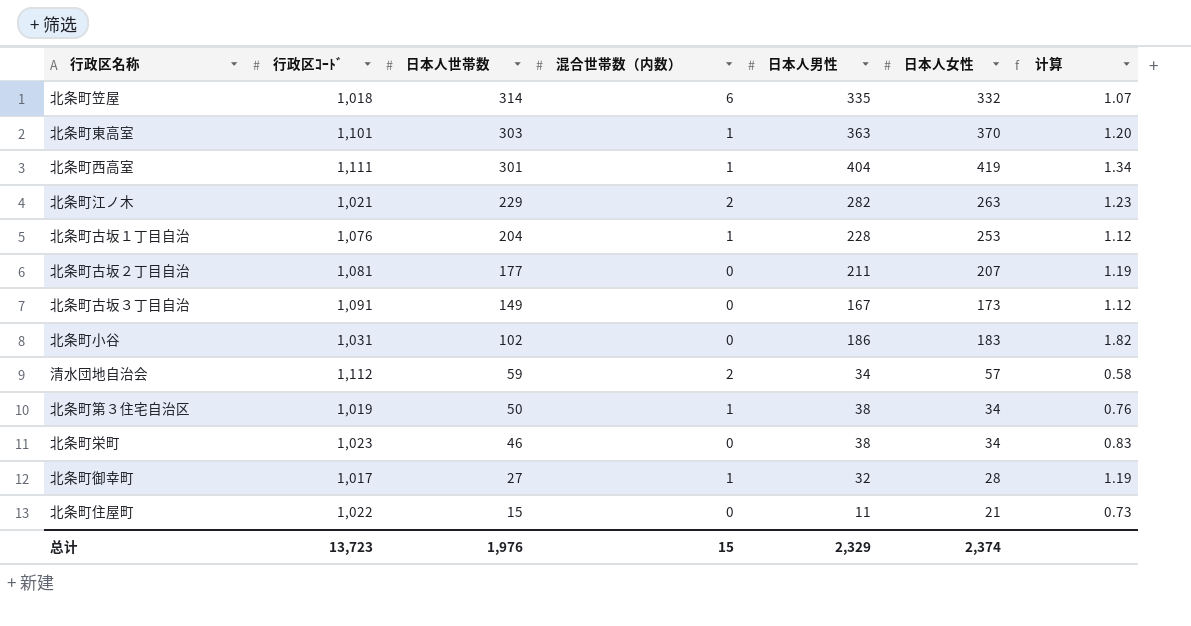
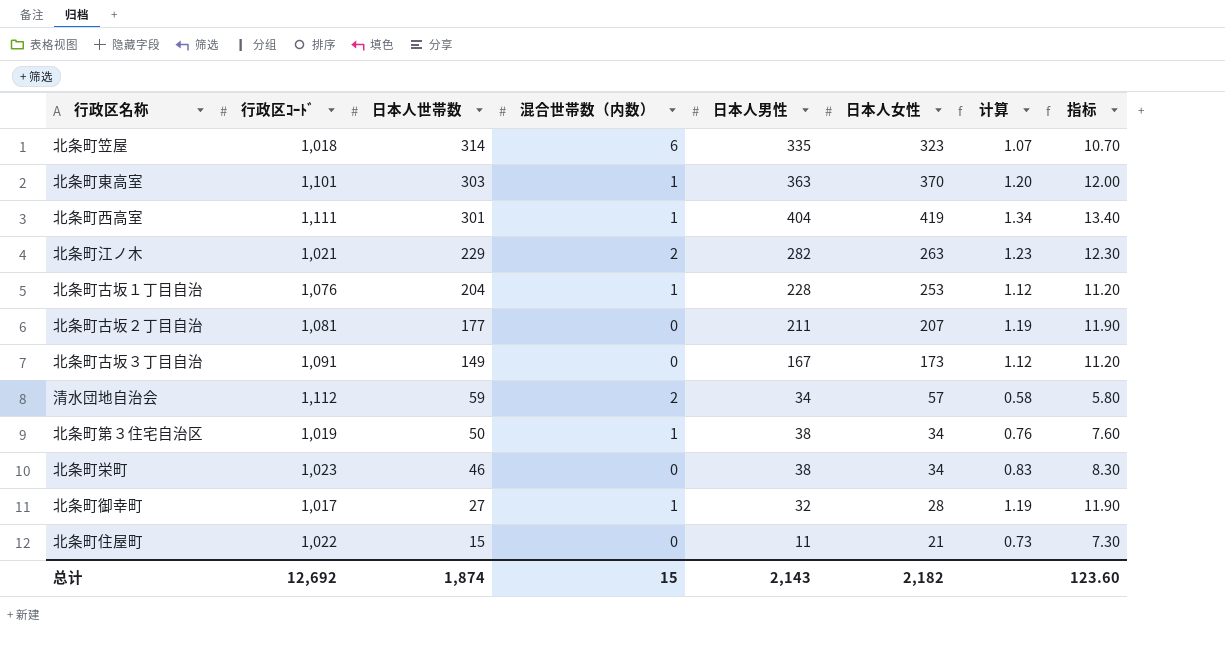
column 指标 | formula: none -> [计算] * 10
row 北条町小谷: 1,031 | 102 | 0 | 186 | 183 | 1.82 -> none
北条町笠屋 | 日本人女性: 332 -> 323
总计 | 行政区ｺｰﾄﾞ: 13,723 -> 12,692
总计 | 日本人世帯数: 1,976 -> 1,874
总计 | 日本人男性: 2,329 -> 2,143
总计 | 日本人女性: 2,374 -> 2,182

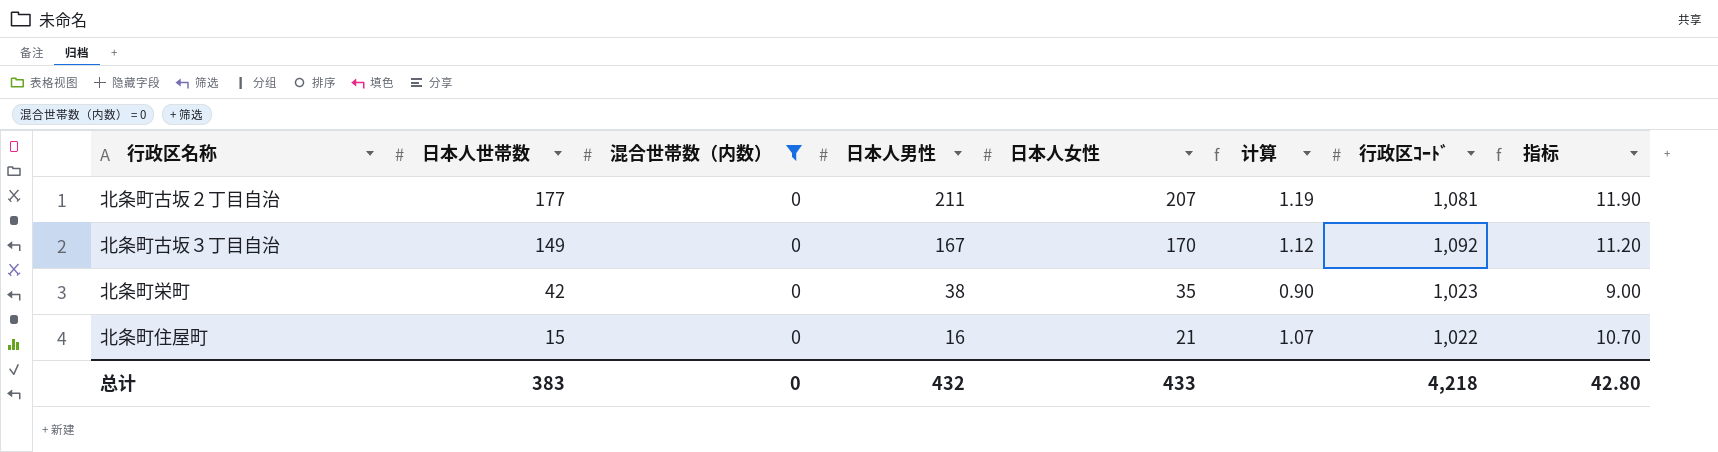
filter: none -> 混合世帯数（内数） = 0
column 行政区ｺｰﾄﾞ | position: 2 -> 7
北条町古坂３丁目自治 | 日本人女性: 173 -> 170
北条町古坂３丁目自治 | 行政区ｺｰﾄﾞ: 1,091 -> 1,092
北条町栄町 | 日本人世帯数: 46 -> 42
北条町栄町 | 日本人女性: 34 -> 35
北条町栄町 | 计算: 0.83 -> 0.90
北条町栄町 | 指标: 8.30 -> 9.00
北条町住屋町 | 日本人男性: 11 -> 16
北条町住屋町 | 计算: 0.73 -> 1.07
北条町住屋町 | 指标: 7.30 -> 10.70
总计 | 日本人世帯数: 1,874 -> 383
总计 | 混合世帯数（内数）: 15 -> 0
总计 | 日本人男性: 2,143 -> 432
总计 | 日本人女性: 2,182 -> 433
总计 | 行政区ｺｰﾄﾞ: 12,692 -> 4,218
总计 | 指标: 123.60 -> 42.80

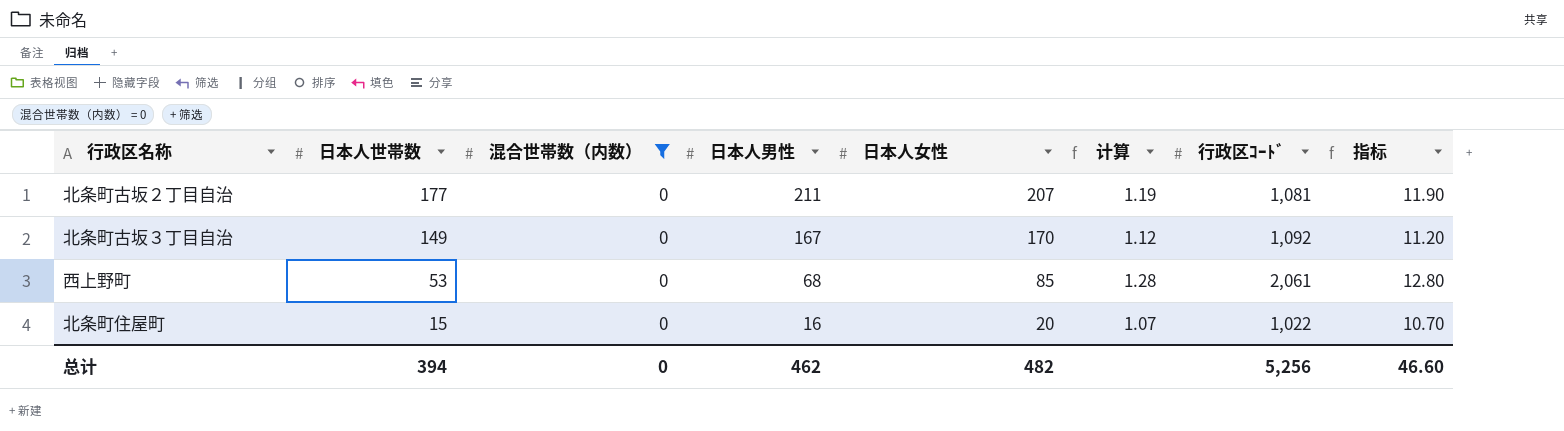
row 北条町栄町: 42 | 0 | 38 | 35 | 0.90 | 1,023 | 9.00 -> none
row 西上野町: none -> 53 | 0 | 68 | 85 | 1.28 | 2,061 | 12.80
北条町住屋町 | 日本人女性: 21 -> 20
总计 | 日本人世帯数: 383 -> 394
总计 | 日本人男性: 432 -> 462
总计 | 日本人女性: 433 -> 482
总计 | 行政区ｺｰﾄﾞ: 4,218 -> 5,256
总计 | 指标: 42.80 -> 46.60

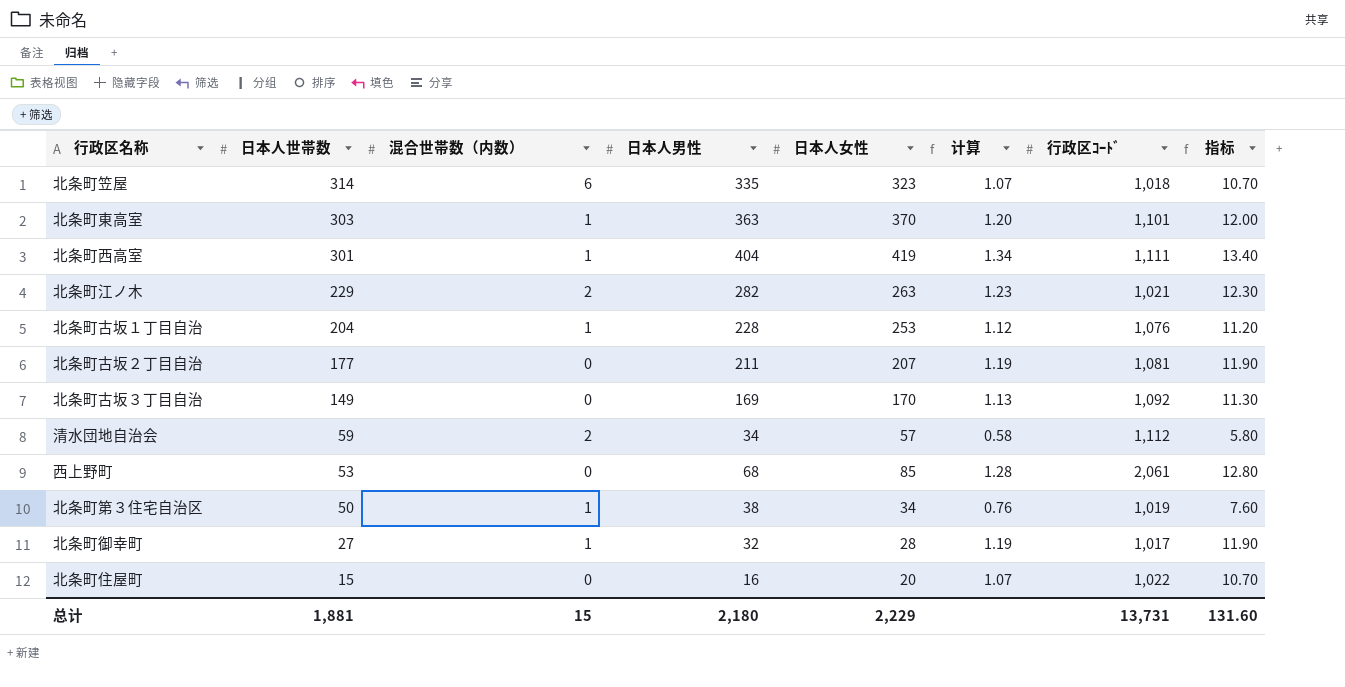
filter: 混合世帯数（内数） = 0 -> none
北条町古坂３丁目自治 | 日本人男性: 167 -> 169
北条町古坂３丁目自治 | 计算: 1.12 -> 1.13
北条町古坂３丁目自治 | 指标: 11.20 -> 11.30
总计 | 日本人世帯数: 394 -> 1,881
总计 | 混合世帯数（内数）: 0 -> 15
总计 | 日本人男性: 462 -> 2,180
总计 | 日本人女性: 482 -> 2,229
总计 | 行政区ｺｰﾄﾞ: 5,256 -> 13,731
总计 | 指标: 46.60 -> 131.60

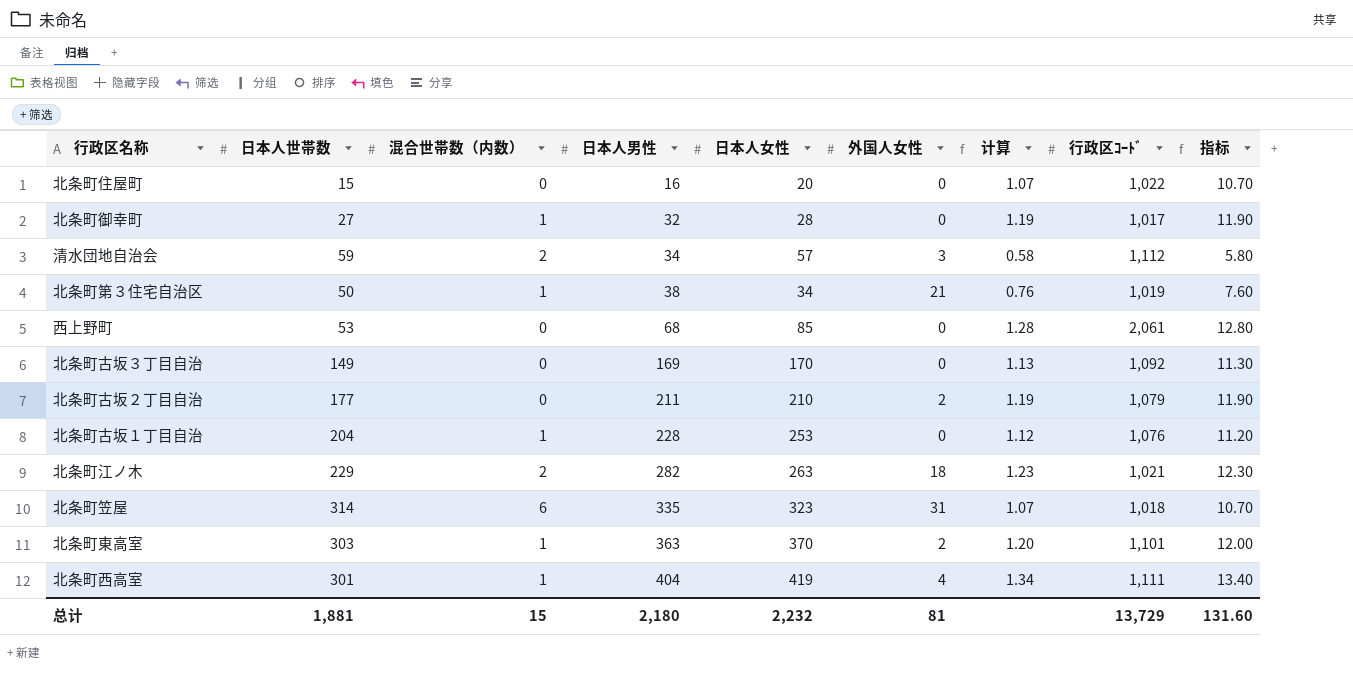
row order: 日本人世帯数 descending -> 日本人男性 ascending
column 外国人女性 | position: none -> 6
北条町古坂２丁目自治 | 日本人女性: 207 -> 210
北条町古坂２丁目自治 | 行政区ｺｰﾄﾞ: 1,081 -> 1,079
总计 | 日本人女性: 2,229 -> 2,232
总计 | 行政区ｺｰﾄﾞ: 13,731 -> 13,729

